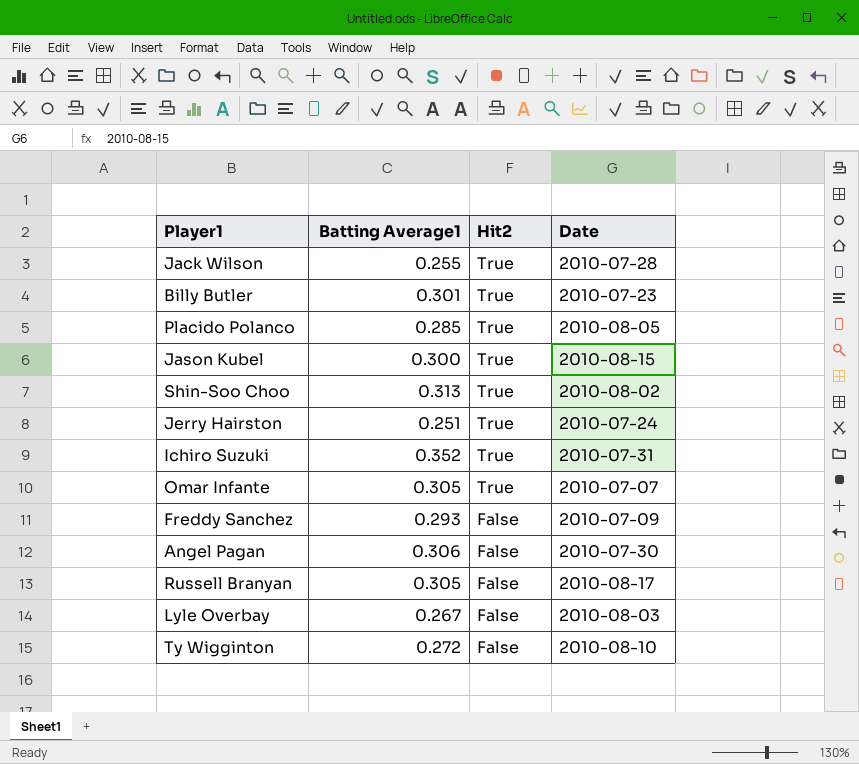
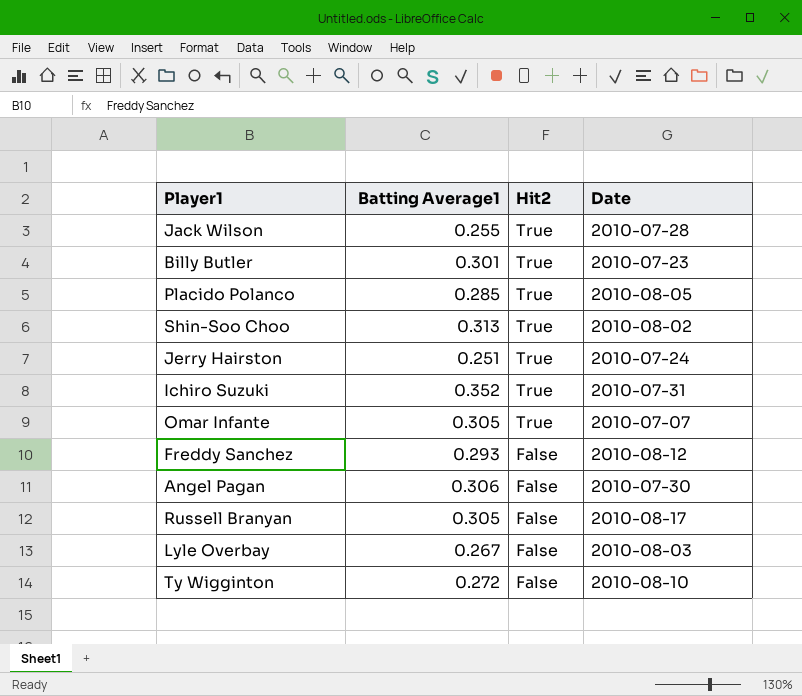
row Jason Kubel: 0.300 | True | 2010-08-15 -> none
Freddy Sanchez | Date: 2010-07-09 -> 2010-08-12

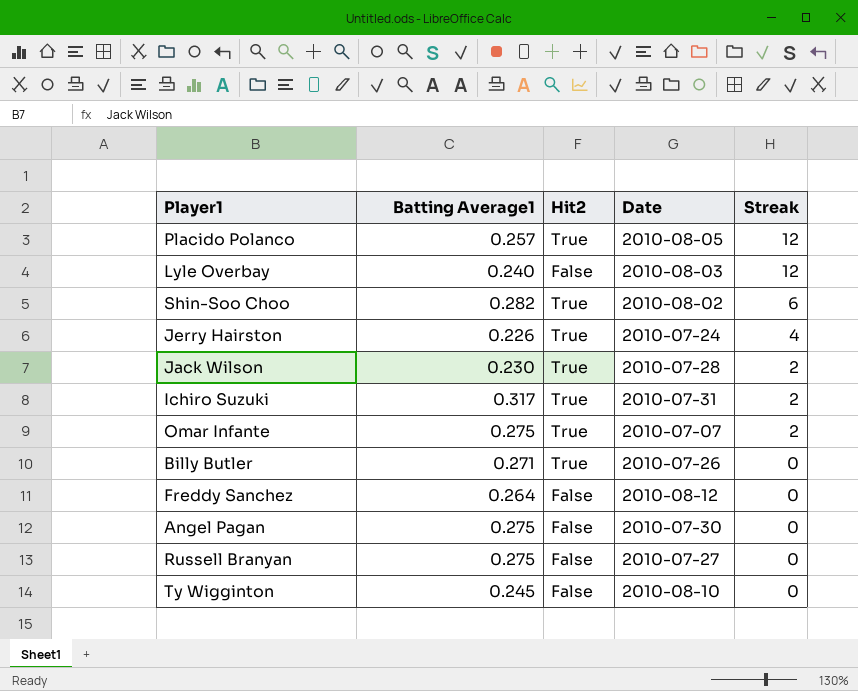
row order: Hit2 descending -> Streak descending
column Streak | position: none -> 5
Placido Polanco | Batting Average1: 0.285 -> 0.257
Lyle Overbay | Batting Average1: 0.267 -> 0.240
Shin-Soo Choo | Batting Average1: 0.313 -> 0.282
Jerry Hairston | Batting Average1: 0.251 -> 0.226
Jack Wilson | Batting Average1: 0.255 -> 0.230
Ichiro Suzuki | Batting Average1: 0.352 -> 0.317
Omar Infante | Batting Average1: 0.305 -> 0.275
Billy Butler | Batting Average1: 0.301 -> 0.271
Billy Butler | Date: 2010-07-23 -> 2010-07-26
Freddy Sanchez | Batting Average1: 0.293 -> 0.264
Angel Pagan | Batting Average1: 0.306 -> 0.275
Russell Branyan | Batting Average1: 0.305 -> 0.275
Russell Branyan | Date: 2010-08-17 -> 2010-07-27
Ty Wigginton | Batting Average1: 0.272 -> 0.245

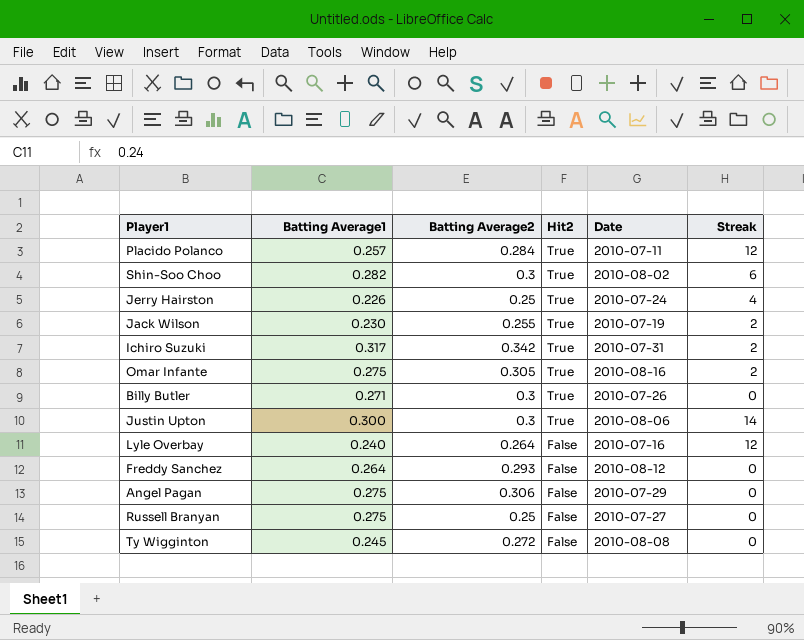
row order: Streak descending -> Hit2 descending
column Batting Average2 | position: none -> 3
Placido Polanco | Date: 2010-08-05 -> 2010-07-11
Jack Wilson | Date: 2010-07-28 -> 2010-07-19
Omar Infante | Date: 2010-07-07 -> 2010-08-16
row Justin Upton: none -> 0.300 | 0.3 | True | 2010-08-06 | 14
Lyle Overbay | Date: 2010-08-03 -> 2010-07-16
Angel Pagan | Date: 2010-07-30 -> 2010-07-29
Ty Wigginton | Date: 2010-08-10 -> 2010-08-08

